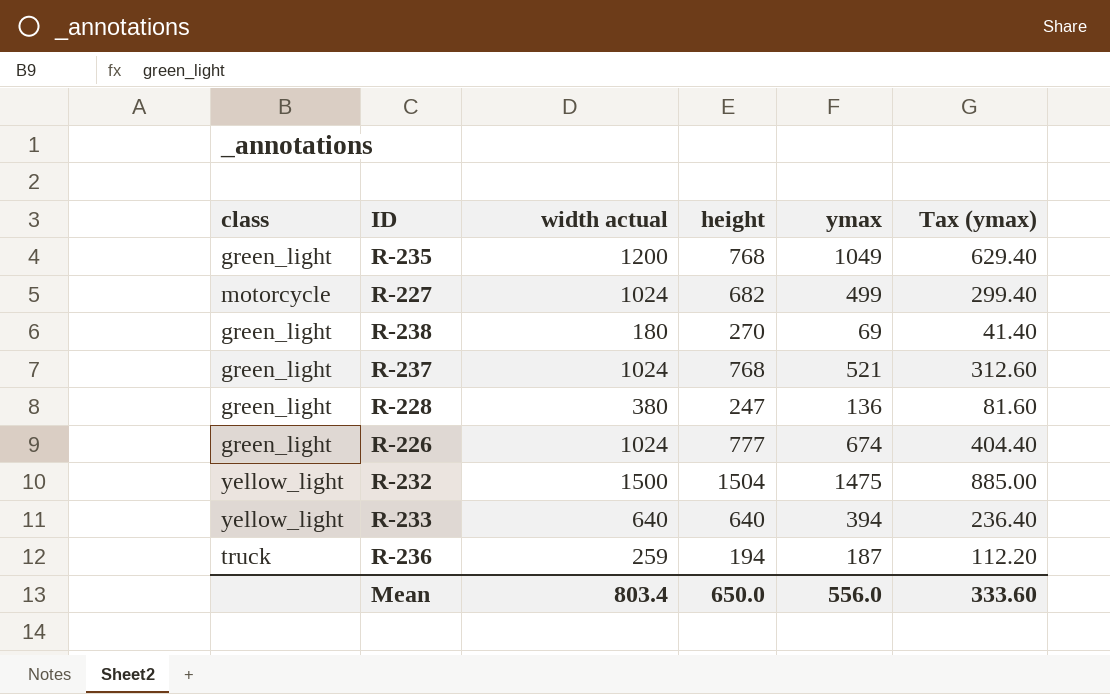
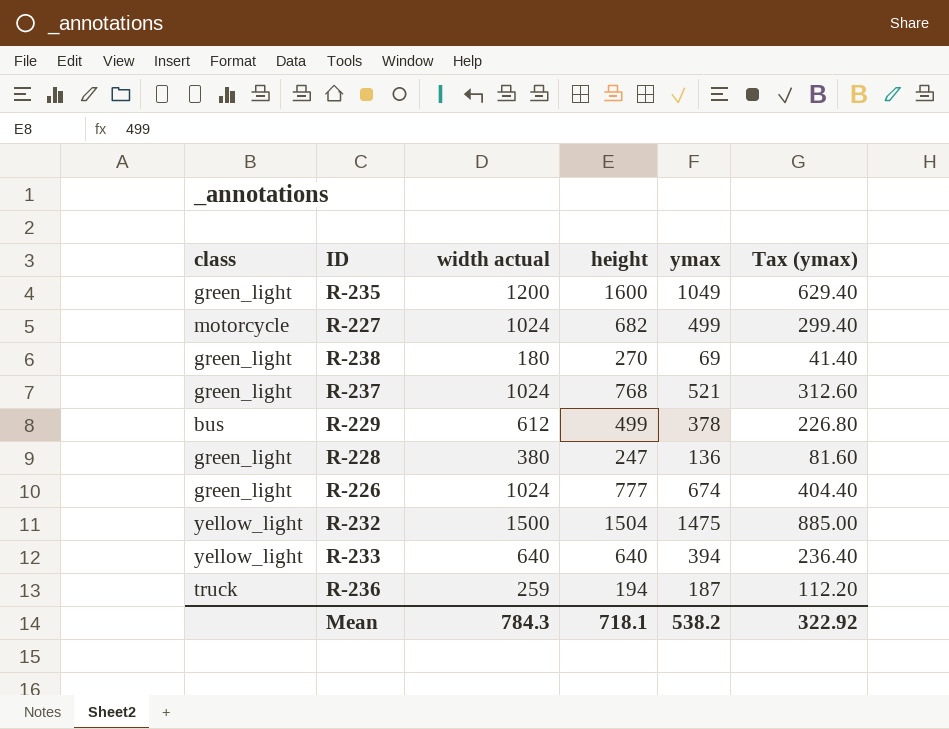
R-235 | height: 768 -> 1600
row R-229: none -> bus | 612 | 499 | 378 | 226.80
Mean | width actual: 803.4 -> 784.3
Mean | height: 650.0 -> 718.1
Mean | ymax: 556.0 -> 538.2
Mean | Tax (ymax): 333.60 -> 322.92

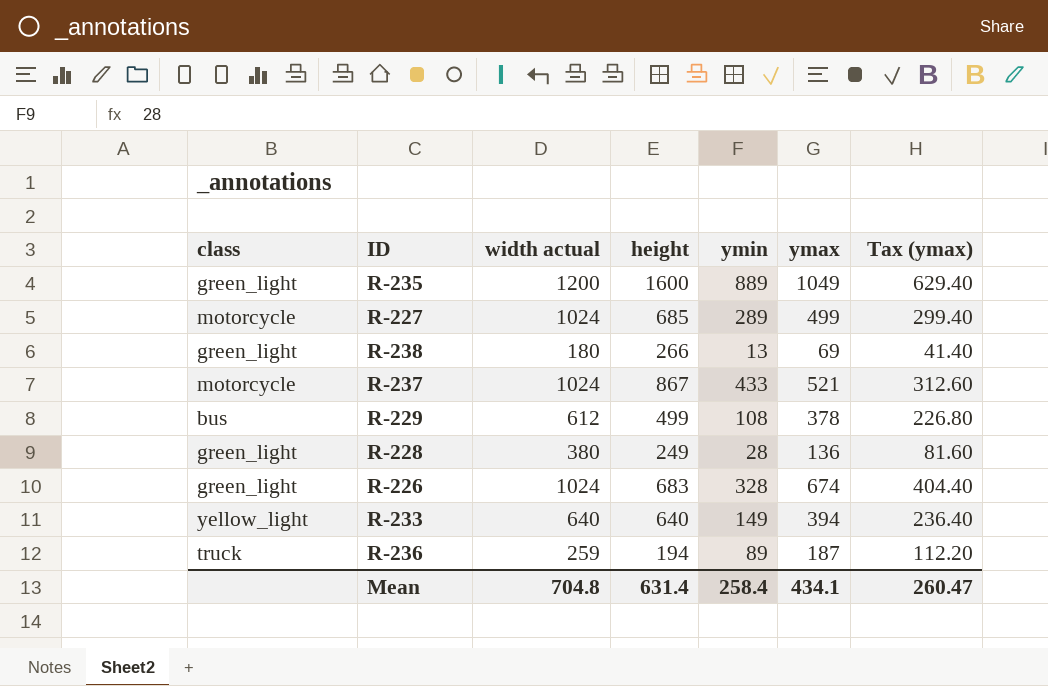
column ymin | position: none -> 5
row R-232: yellow_light | 1500 | 1504 | 1475 | 885.00 -> none
R-227 | height: 682 -> 685
R-238 | height: 270 -> 266
R-237 | class: green_light -> motorcycle
R-237 | height: 768 -> 867
R-228 | height: 247 -> 249
R-226 | height: 777 -> 683
Mean | width actual: 784.3 -> 704.8
Mean | height: 718.1 -> 631.4
Mean | ymax: 538.2 -> 434.1
Mean | Tax (ymax): 322.92 -> 260.47

